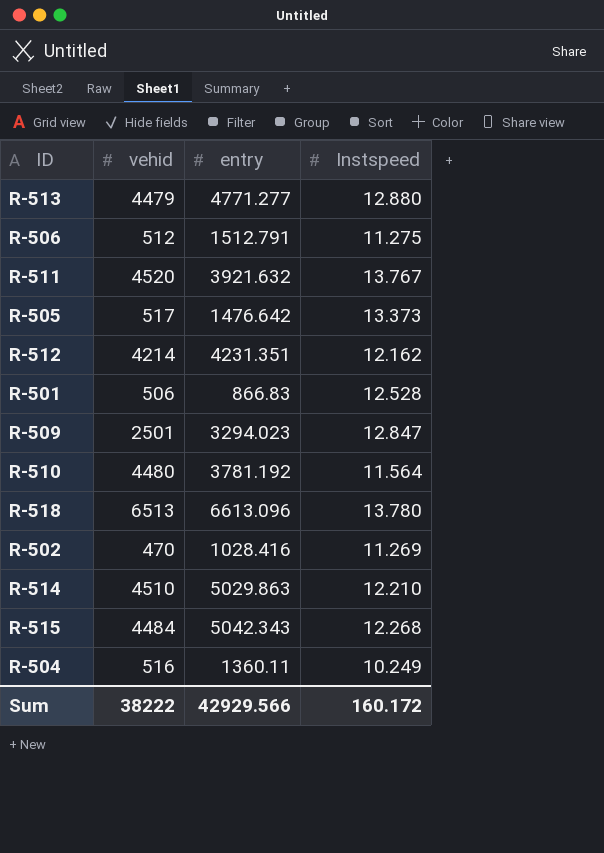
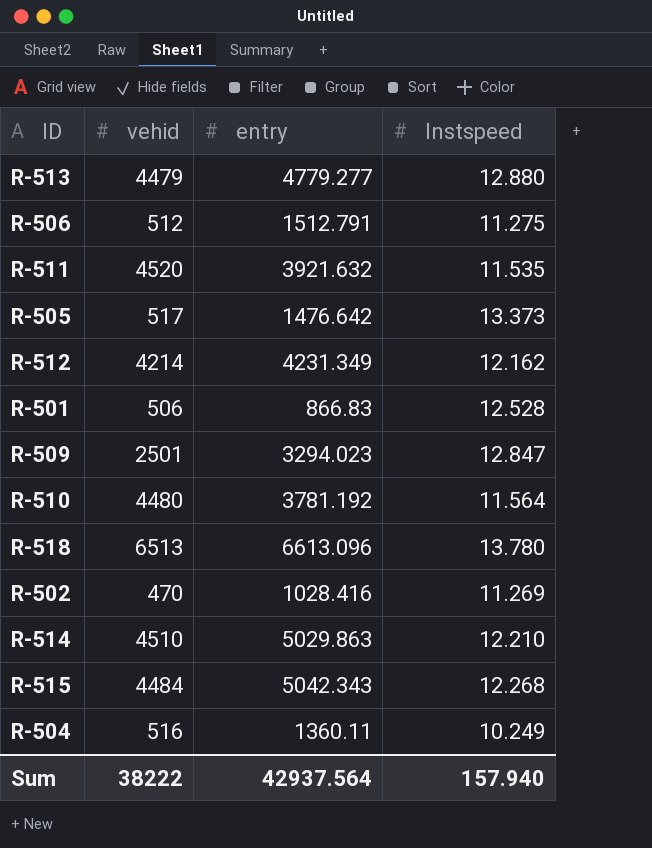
R-513 | entry: 4771.277 -> 4779.277
R-511 | Instspeed: 13.767 -> 11.535
R-512 | entry: 4231.351 -> 4231.349
Sum | entry: 42929.566 -> 42937.564
Sum | Instspeed: 160.172 -> 157.940

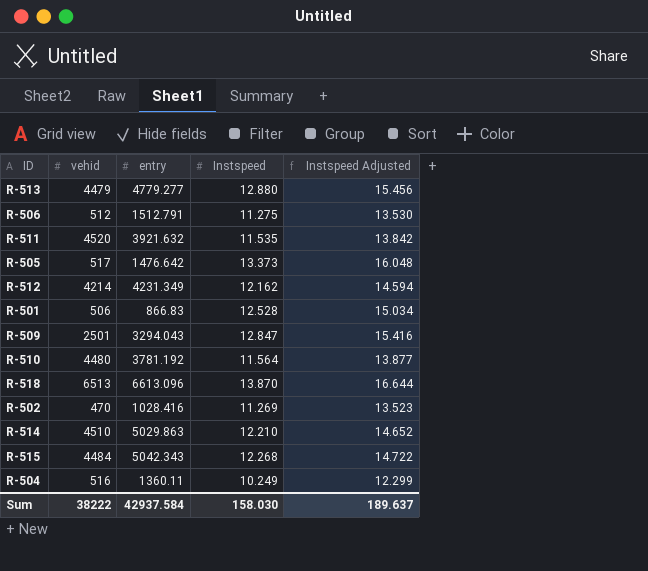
column Instspeed Adjusted | formula: none -> [Instspeed] * 1.2
R-509 | entry: 3294.023 -> 3294.043
R-518 | Instspeed: 13.780 -> 13.870
Sum | entry: 42937.564 -> 42937.584
Sum | Instspeed: 157.940 -> 158.030

